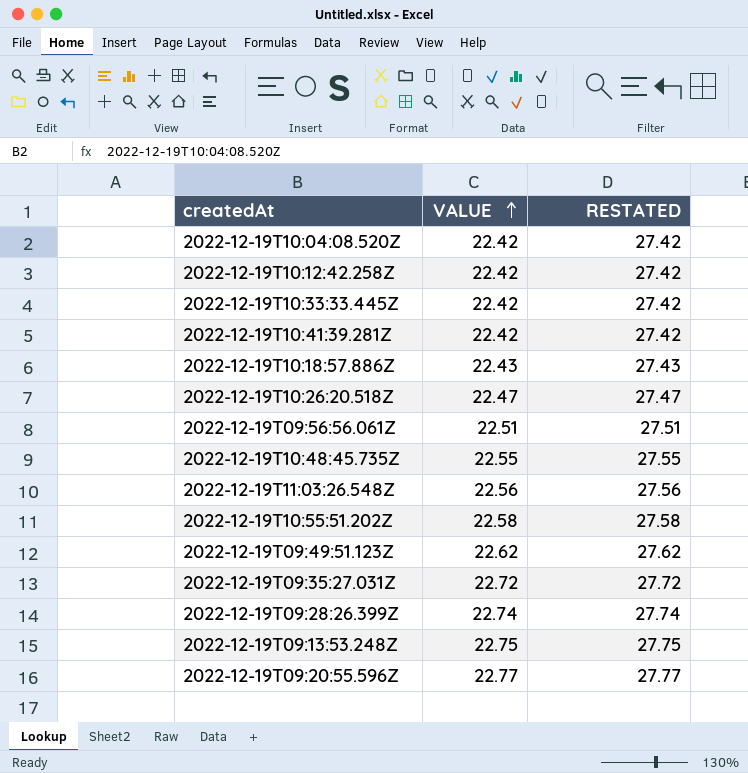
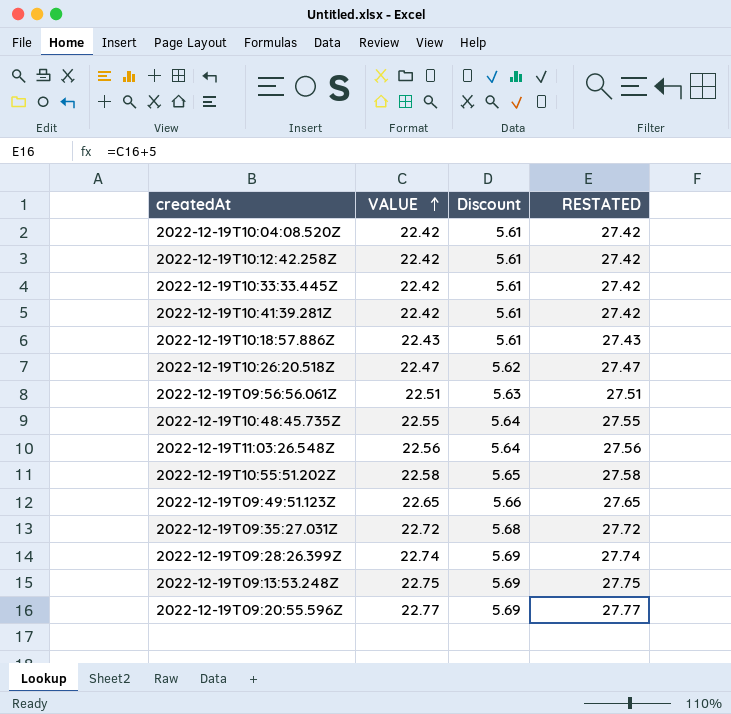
column Discount | formula: none -> [VALUE] * 0.25
2022-12-19T09:49:51.123Z | VALUE: 22.62 -> 22.65
2022-12-19T09:49:51.123Z | RESTATED: 27.62 -> 27.65

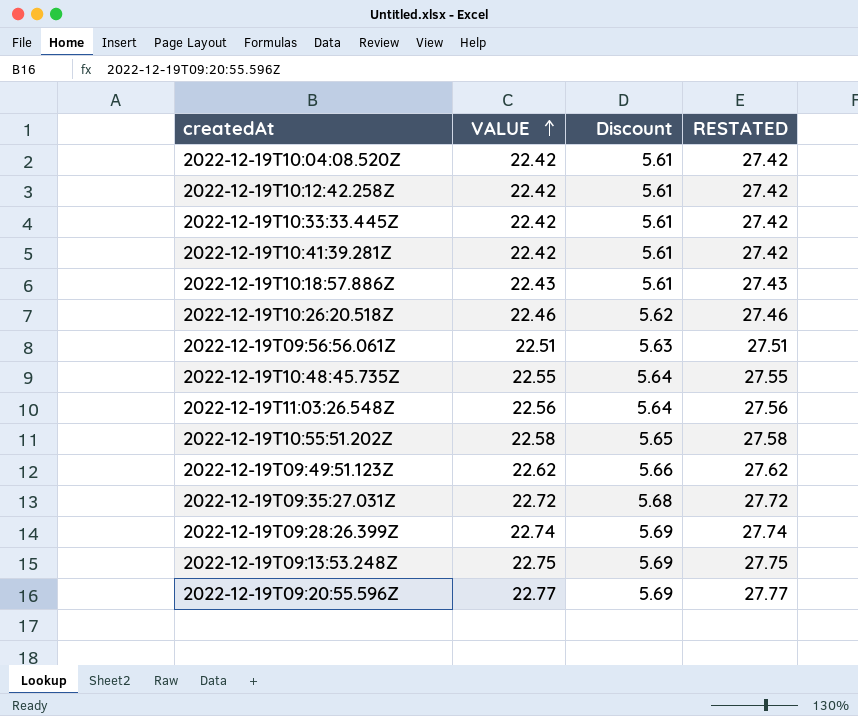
2022-12-19T10:26:20.518Z | VALUE: 22.47 -> 22.46
2022-12-19T10:26:20.518Z | RESTATED: 27.47 -> 27.46
2022-12-19T09:49:51.123Z | VALUE: 22.65 -> 22.62
2022-12-19T09:49:51.123Z | RESTATED: 27.65 -> 27.62

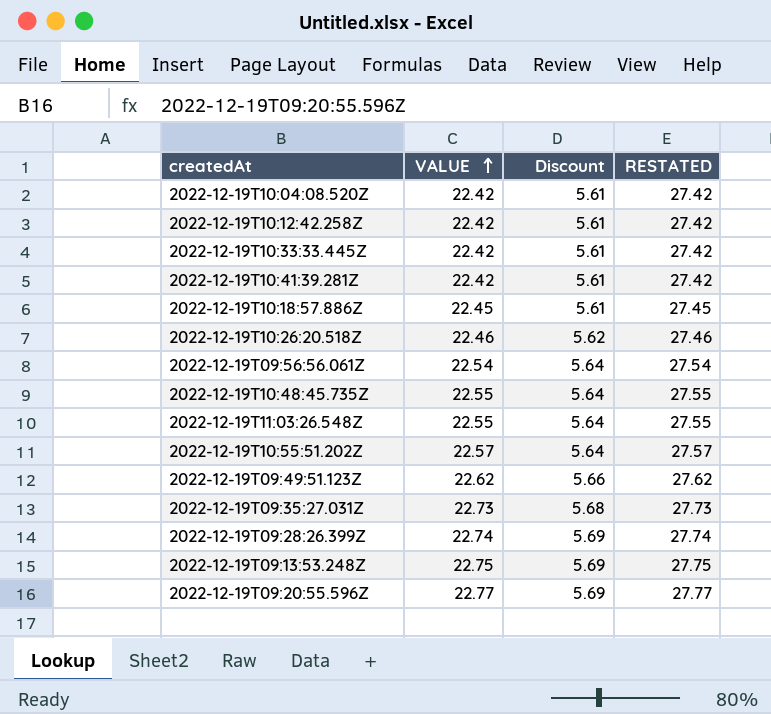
2022-12-19T10:18:57.886Z | VALUE: 22.43 -> 22.45
2022-12-19T10:18:57.886Z | RESTATED: 27.43 -> 27.45
2022-12-19T09:56:56.061Z | VALUE: 22.51 -> 22.54
2022-12-19T09:56:56.061Z | Discount: 5.63 -> 5.64
2022-12-19T09:56:56.061Z | RESTATED: 27.51 -> 27.54
2022-12-19T11:03:26.548Z | VALUE: 22.56 -> 22.55
2022-12-19T11:03:26.548Z | RESTATED: 27.56 -> 27.55
2022-12-19T10:55:51.202Z | VALUE: 22.58 -> 22.57
2022-12-19T10:55:51.202Z | Discount: 5.65 -> 5.64
2022-12-19T10:55:51.202Z | RESTATED: 27.58 -> 27.57
2022-12-19T09:35:27.031Z | VALUE: 22.72 -> 22.73
2022-12-19T09:35:27.031Z | RESTATED: 27.72 -> 27.73

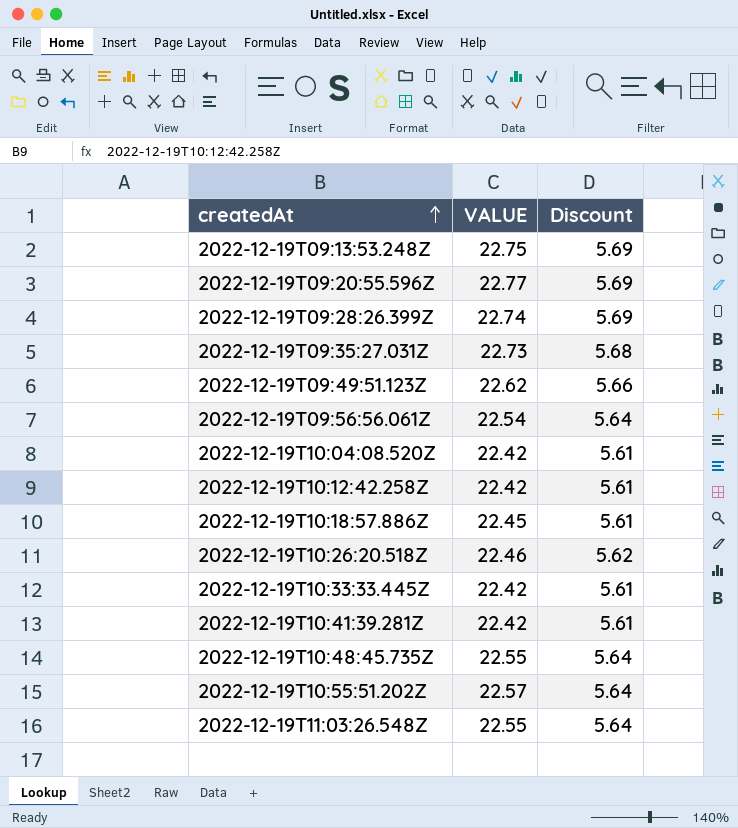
row order: VALUE ascending -> createdAt ascending
column RESTATED | formula: [VALUE] + 5 -> none

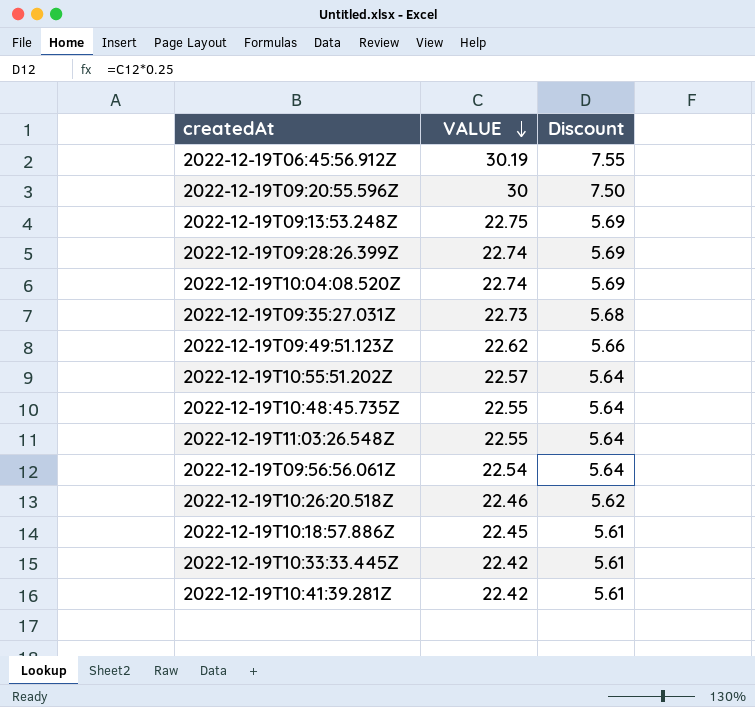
row order: createdAt ascending -> VALUE descending
row 2022-12-19T10:12:42.258Z: 22.42 | 5.61 -> none
row 2022-12-19T06:45:56.912Z: none -> 30.19 | 7.55
2022-12-19T09:20:55.596Z | VALUE: 22.77 -> 30
2022-12-19T09:20:55.596Z | Discount: 5.69 -> 7.50
2022-12-19T10:04:08.520Z | VALUE: 22.42 -> 22.74
2022-12-19T10:04:08.520Z | Discount: 5.61 -> 5.69

